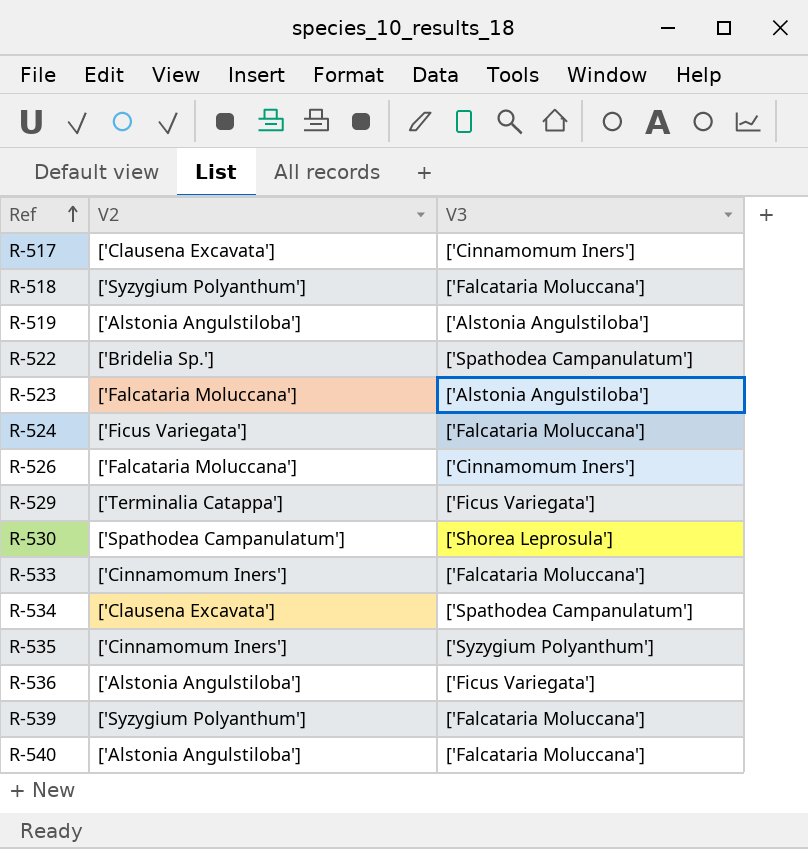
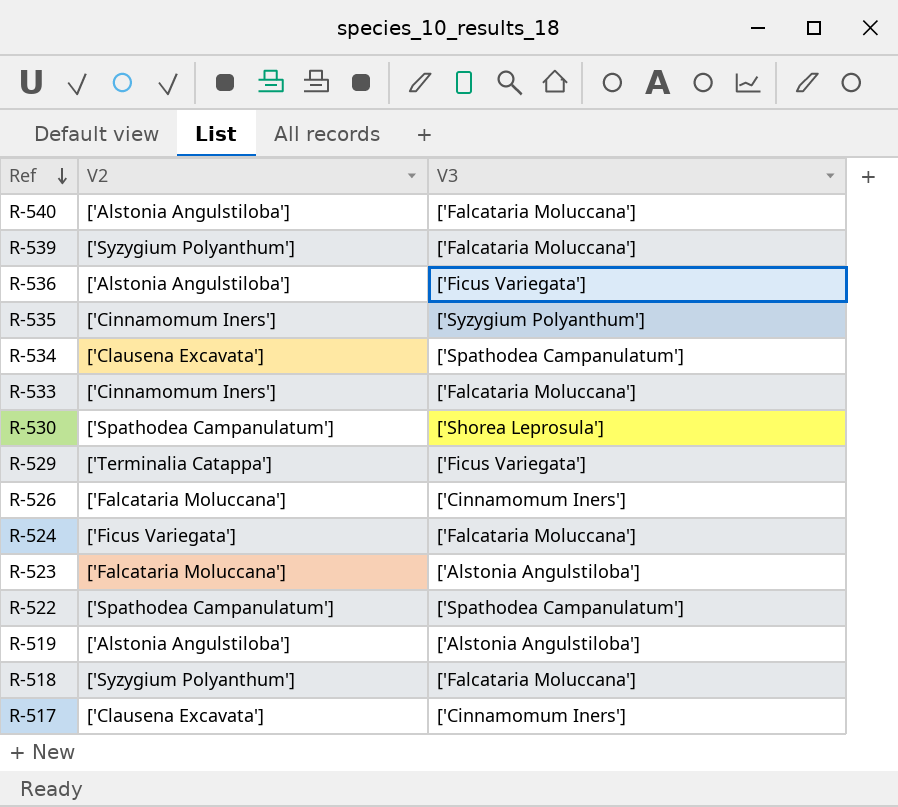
row order: Ref ascending -> Ref descending
R-522 | V2: ['Bridelia Sp.'] -> ['Spathodea Campanulatum']

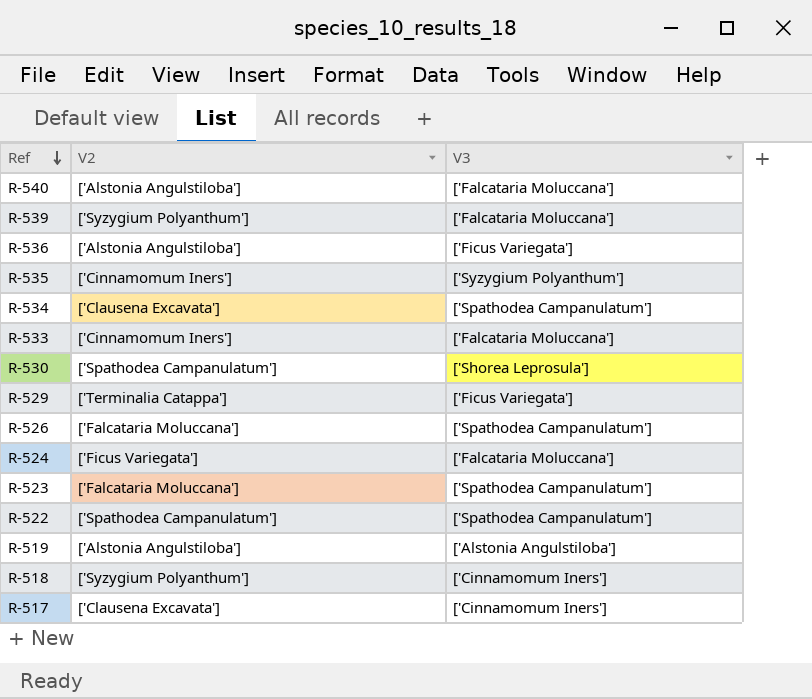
R-526 | V3: ['Cinnamomum Iners'] -> ['Spathodea Campanulatum']
R-523 | V3: ['Alstonia Angulstiloba'] -> ['Spathodea Campanulatum']
R-518 | V3: ['Falcataria Moluccana'] -> ['Cinnamomum Iners']

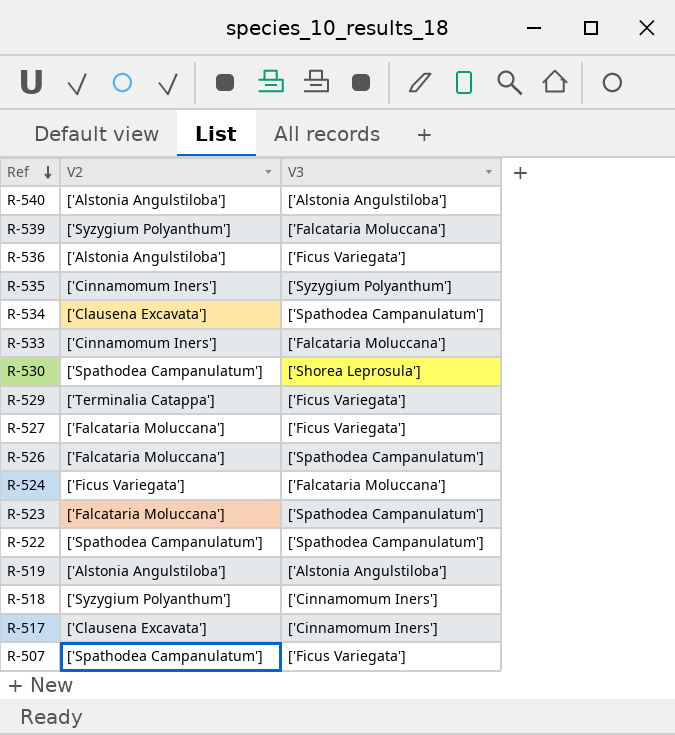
R-540 | V3: ['Falcataria Moluccana'] -> ['Alstonia Angulstiloba']
row R-527: none -> ['Falcataria Moluccana'] | ['Ficus Variegata']
row R-507: none -> ['Spathodea Campanulatum'] | ['Ficus Variegata']

